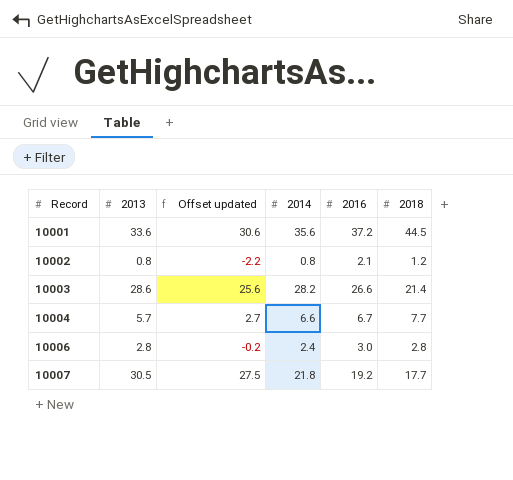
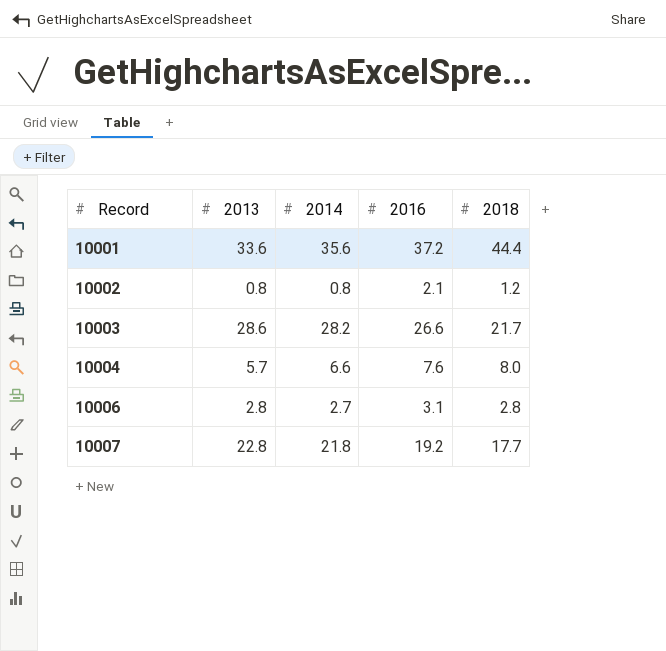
column Offset updated | formula: [2013] - 3 -> none
10001 | 2018: 44.5 -> 44.4
10003 | 2018: 21.4 -> 21.7
10004 | 2016: 6.7 -> 7.6
10004 | 2018: 7.7 -> 8.0
10006 | 2014: 2.4 -> 2.7
10006 | 2016: 3.0 -> 3.1
10007 | 2013: 30.5 -> 22.8

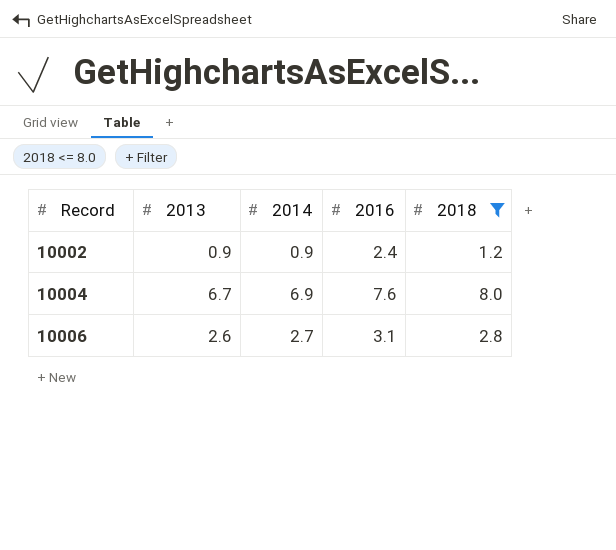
filter: none -> 2018 <= 8.0
10002 | 2013: 0.8 -> 0.9
10002 | 2014: 0.8 -> 0.9
10002 | 2016: 2.1 -> 2.4
10004 | 2013: 5.7 -> 6.7
10004 | 2014: 6.6 -> 6.9
10006 | 2013: 2.8 -> 2.6

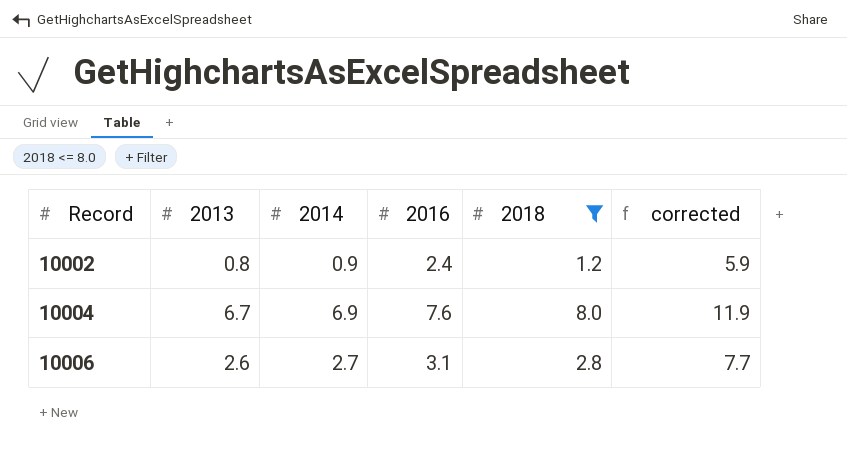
column corrected | formula: none -> [2014] + 5
10002 | 2013: 0.9 -> 0.8

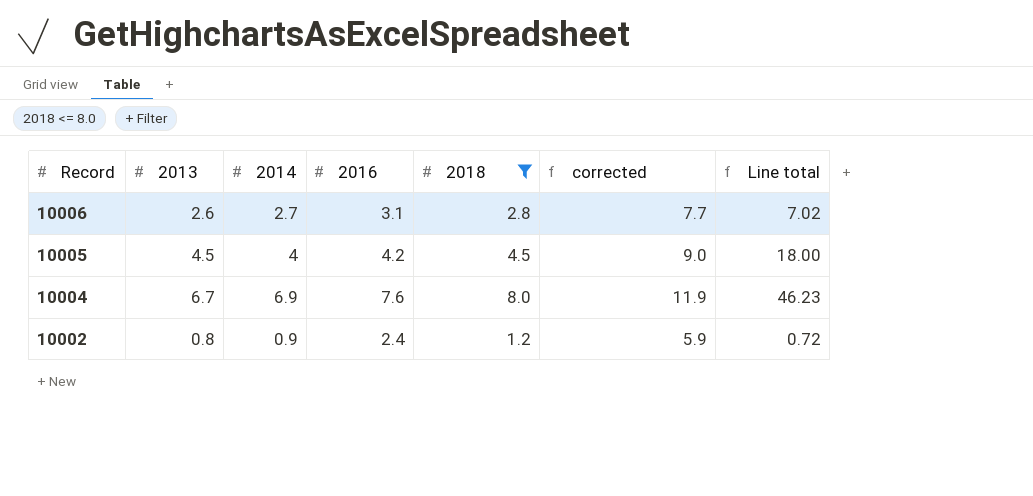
row order: Record ascending -> Record descending
column Line total | formula: none -> [2013] * [2014]
row 10005: none -> 4.5 | 4 | 4.2 | 4.5 | 9.0 | 18.00

